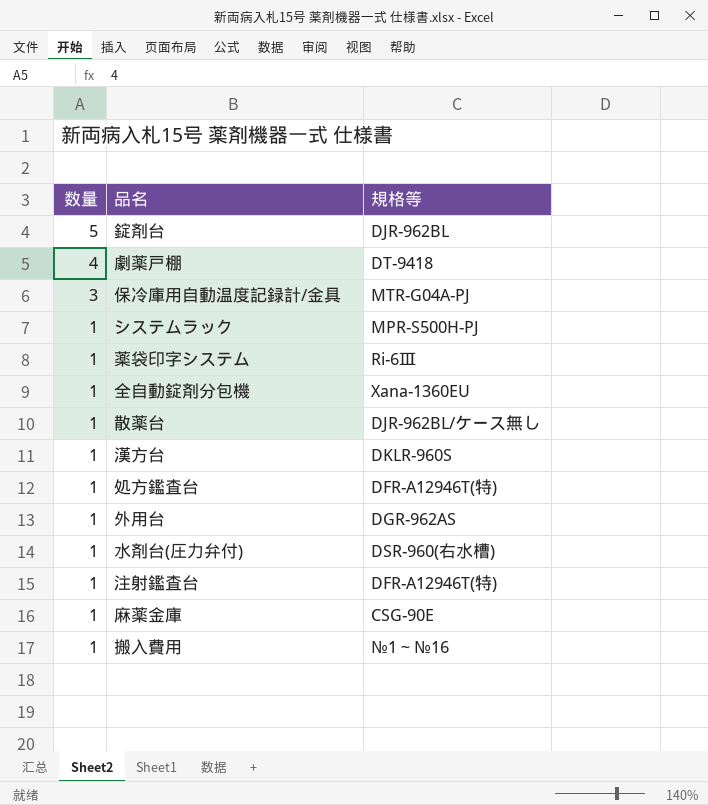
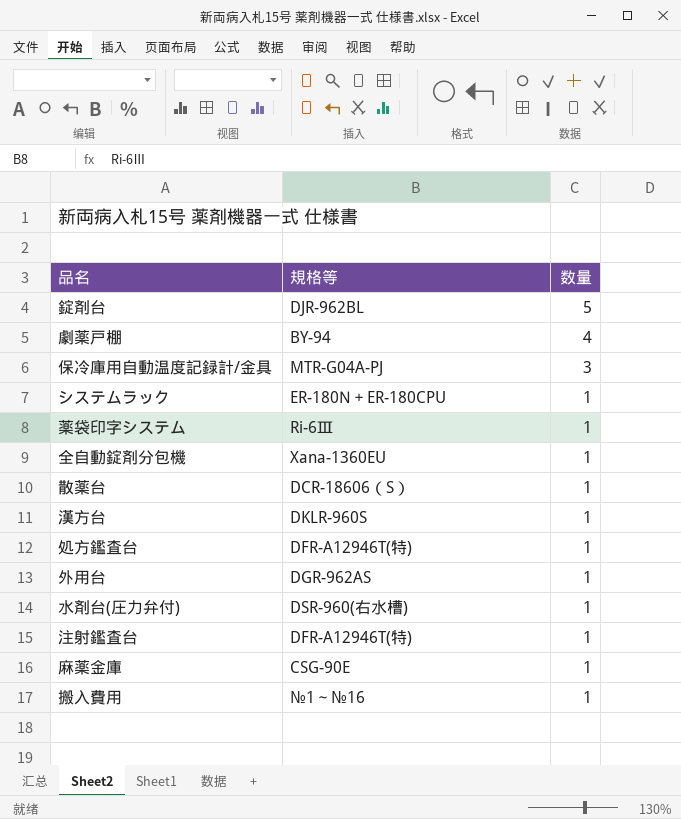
column 数量 | position: 1 -> 3
劇薬戸棚 | 規格等: DT-9418 -> BY-94
システムラック | 規格等: MPR-S500H-PJ -> ER-180N＋ER-180CPU
散薬台 | 規格等: DJR-962BL/ケース無し -> DCR-18606（S）

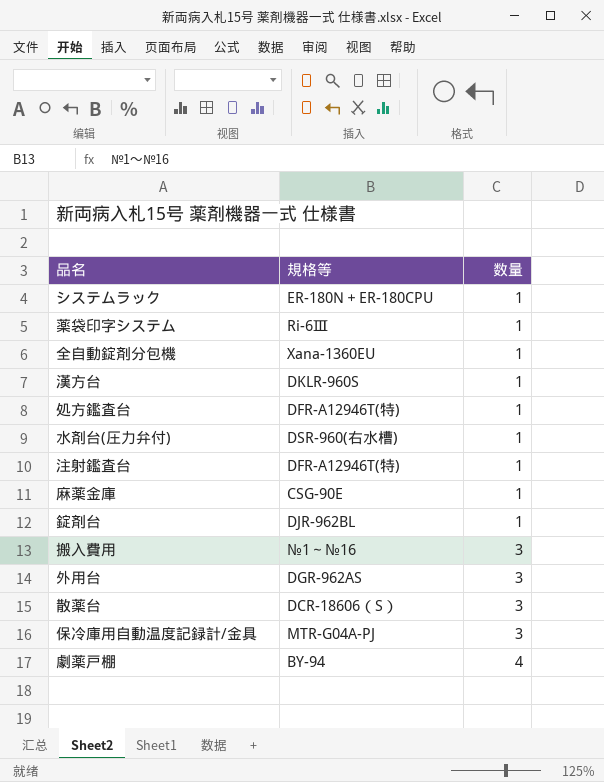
row order: 数量 descending -> 数量 ascending
錠剤台 | 数量: 5 -> 1
搬入費用 | 数量: 1 -> 3
外用台 | 数量: 1 -> 3
散薬台 | 数量: 1 -> 3

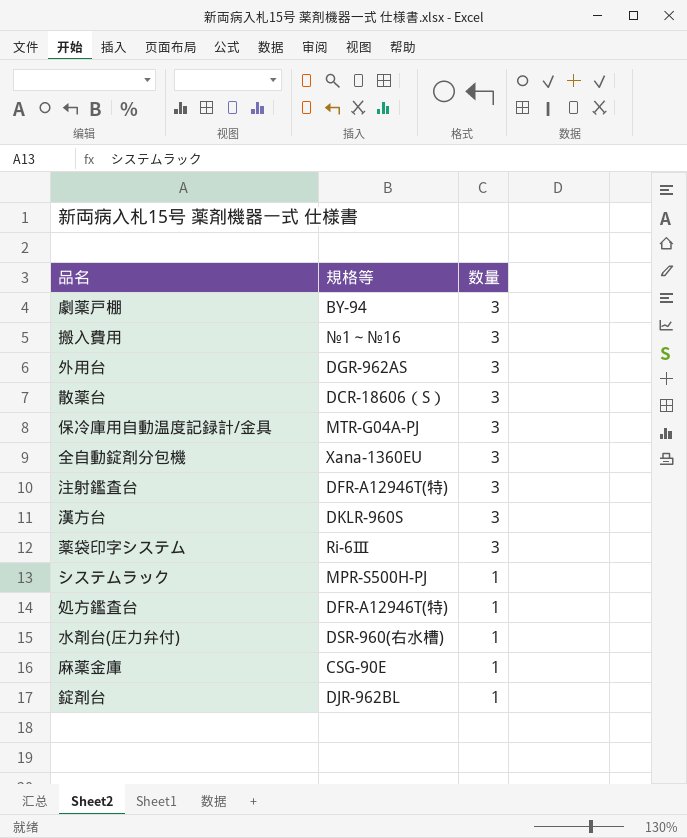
row order: 数量 ascending -> 数量 descending
劇薬戸棚 | 数量: 4 -> 3
全自動錠剤分包機 | 数量: 1 -> 3
注射鑑査台 | 数量: 1 -> 3
漢方台 | 数量: 1 -> 3
薬袋印字システム | 数量: 1 -> 3
システムラック | 規格等: ER-180N＋ER-180CPU -> MPR-S500H-PJ

